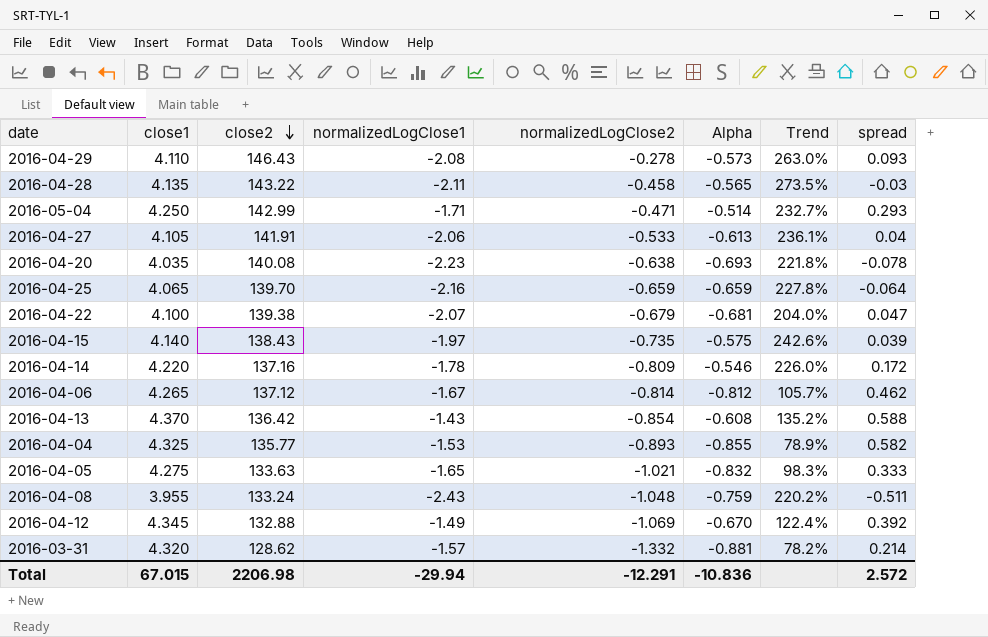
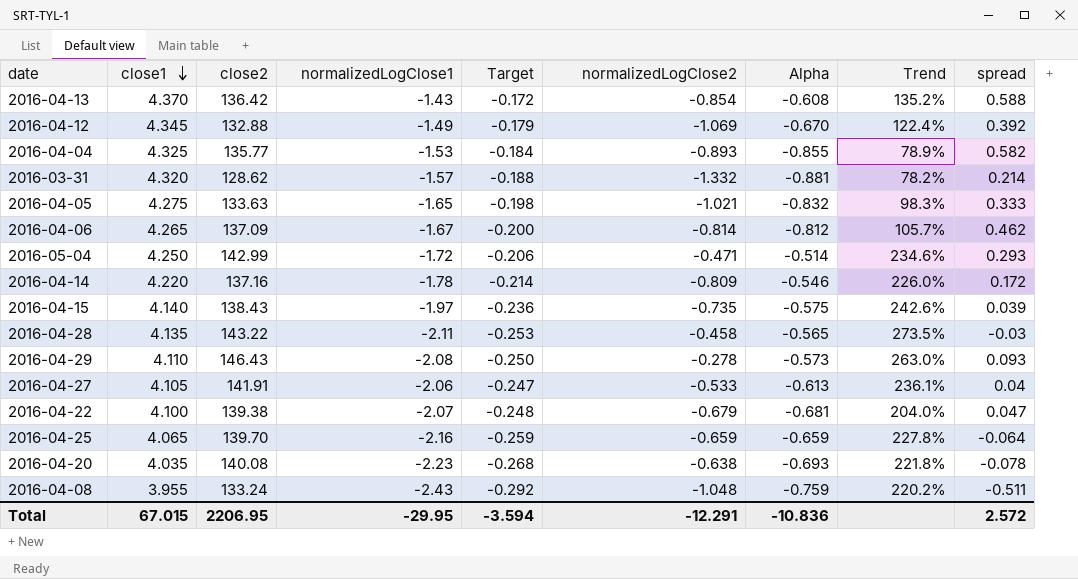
row order: close2 descending -> close1 descending
column Target | formula: none -> [normalizedLogClose1] * 0.12
2016-04-06 | close2: 137.12 -> 137.09
2016-05-04 | normalizedLogClose1: -1.71 -> -1.72
2016-05-04 | Trend: 232.7% -> 234.6%
Total | close2: 2206.98 -> 2206.95
Total | normalizedLogClose1: -29.94 -> -29.95

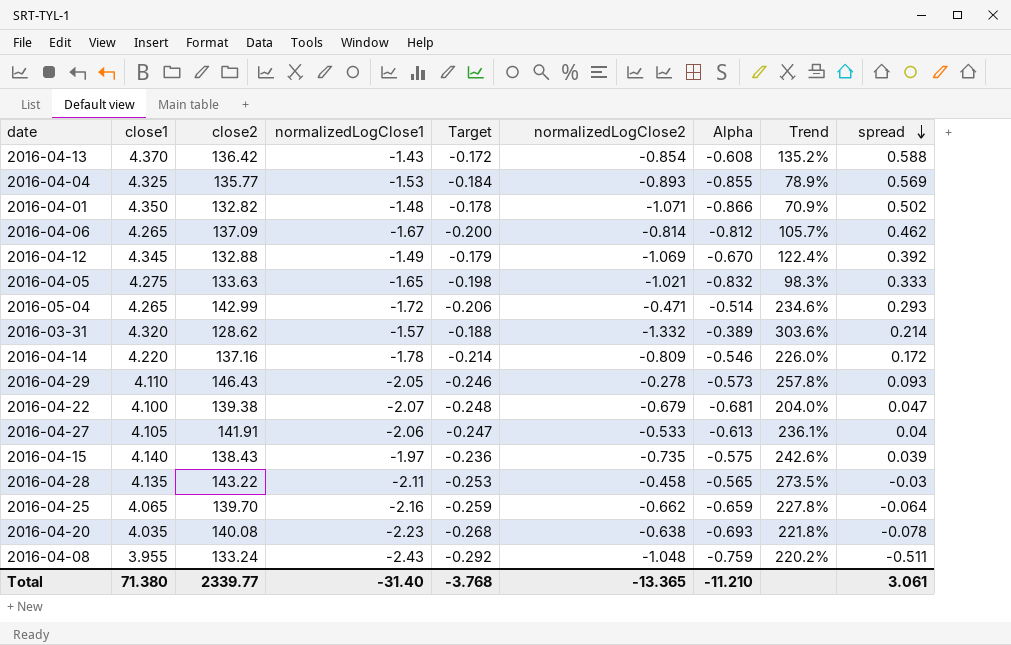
row order: close1 descending -> spread descending
2016-04-04 | spread: 0.582 -> 0.569
row 2016-04-01: none -> 4.350 | 132.82 | -1.48 | -0.178 | -1.071 | -0.866 | 70.9% | 0.502
2016-05-04 | close1: 4.250 -> 4.265
2016-03-31 | Alpha: -0.881 -> -0.389
2016-03-31 | Trend: 78.2% -> 303.6%
2016-04-29 | normalizedLogClose1: -2.08 -> -2.05
2016-04-29 | Target: -0.250 -> -0.246
2016-04-29 | Trend: 263.0% -> 257.8%
2016-04-25 | normalizedLogClose2: -0.659 -> -0.662
Total | close1: 67.015 -> 71.380
Total | close2: 2206.95 -> 2339.77
Total | normalizedLogClose1: -29.95 -> -31.40
Total | Target: -3.594 -> -3.768
Total | normalizedLogClose2: -12.291 -> -13.365
Total | Alpha: -10.836 -> -11.210
Total | spread: 2.572 -> 3.061

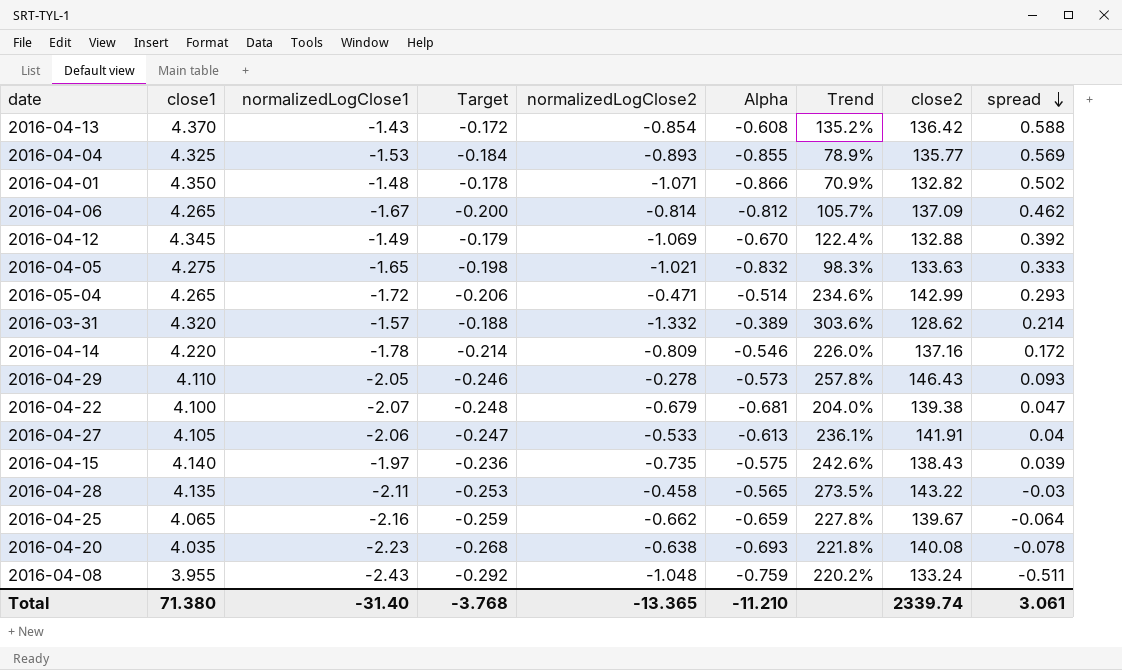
column close2 | position: 3 -> 8
2016-04-25 | close2: 139.70 -> 139.67
Total | close2: 2339.77 -> 2339.74

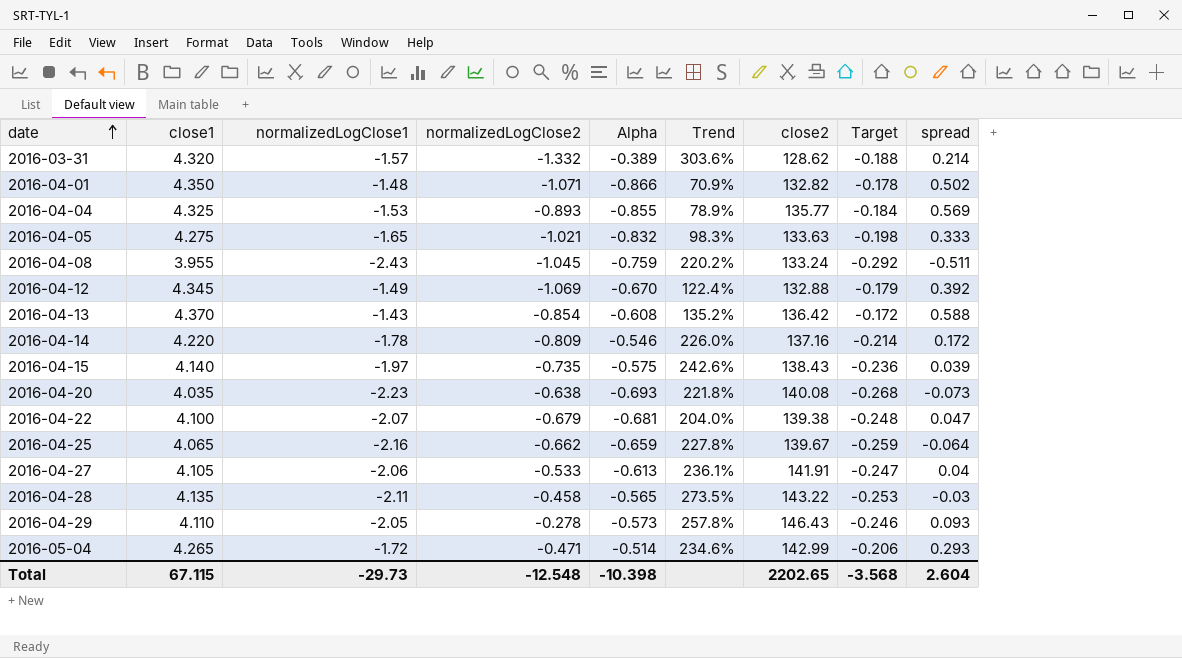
row order: spread descending -> date ascending
column Target | position: 4 -> 8
row 2016-04-06: 4.265 | -1.67 | -0.200 | -0.814 | -0.812 | 105.7% | 137.09 | 0.462 -> none
2016-04-08 | normalizedLogClose2: -1.048 -> -1.045
2016-04-20 | spread: -0.078 -> -0.073
Total | close1: 71.380 -> 67.115
Total | normalizedLogClose1: -31.40 -> -29.73
Total | normalizedLogClose2: -13.365 -> -12.548
Total | Alpha: -11.210 -> -10.398
Total | close2: 2339.74 -> 2202.65
Total | Target: -3.768 -> -3.568
Total | spread: 3.061 -> 2.604

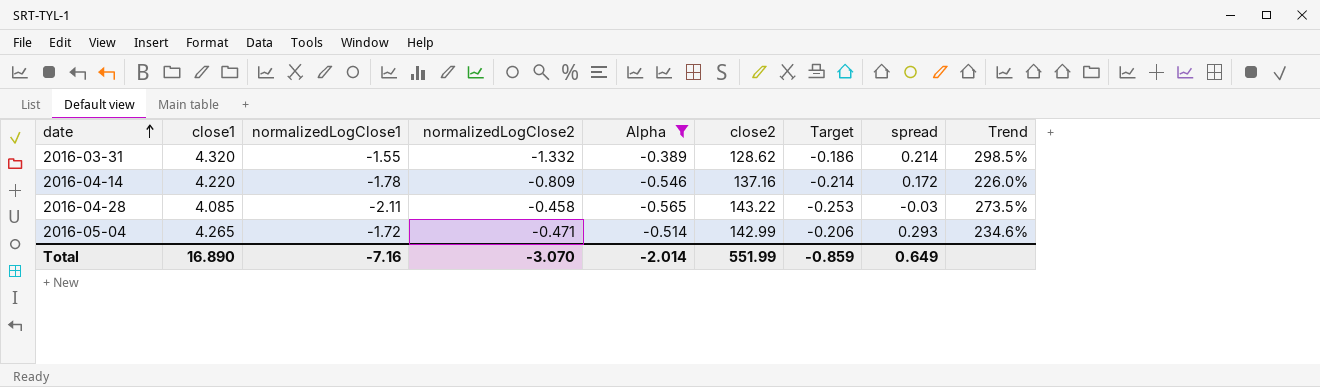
filter: none -> Alpha >= -0.565
column Trend | position: 6 -> 9
2016-03-31 | normalizedLogClose1: -1.57 -> -1.55
2016-03-31 | Target: -0.188 -> -0.186
2016-03-31 | Trend: 303.6% -> 298.5%
2016-04-28 | close1: 4.135 -> 4.085
Total | close1: 67.115 -> 16.890
Total | normalizedLogClose1: -29.73 -> -7.16
Total | normalizedLogClose2: -12.548 -> -3.070
Total | Alpha: -10.398 -> -2.014
Total | close2: 2202.65 -> 551.99
Total | Target: -3.568 -> -0.859
Total | spread: 2.604 -> 0.649

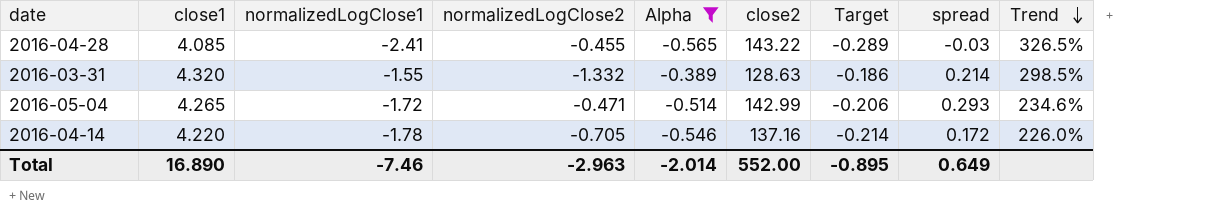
row order: date ascending -> Trend descending
2016-04-28 | normalizedLogClose1: -2.11 -> -2.41
2016-04-28 | normalizedLogClose2: -0.458 -> -0.455
2016-04-28 | Target: -0.253 -> -0.289
2016-04-28 | Trend: 273.5% -> 326.5%
2016-03-31 | close2: 128.62 -> 128.63
2016-04-14 | normalizedLogClose2: -0.809 -> -0.705
Total | normalizedLogClose1: -7.16 -> -7.46
Total | normalizedLogClose2: -3.070 -> -2.963
Total | close2: 551.99 -> 552.00
Total | Target: -0.859 -> -0.895

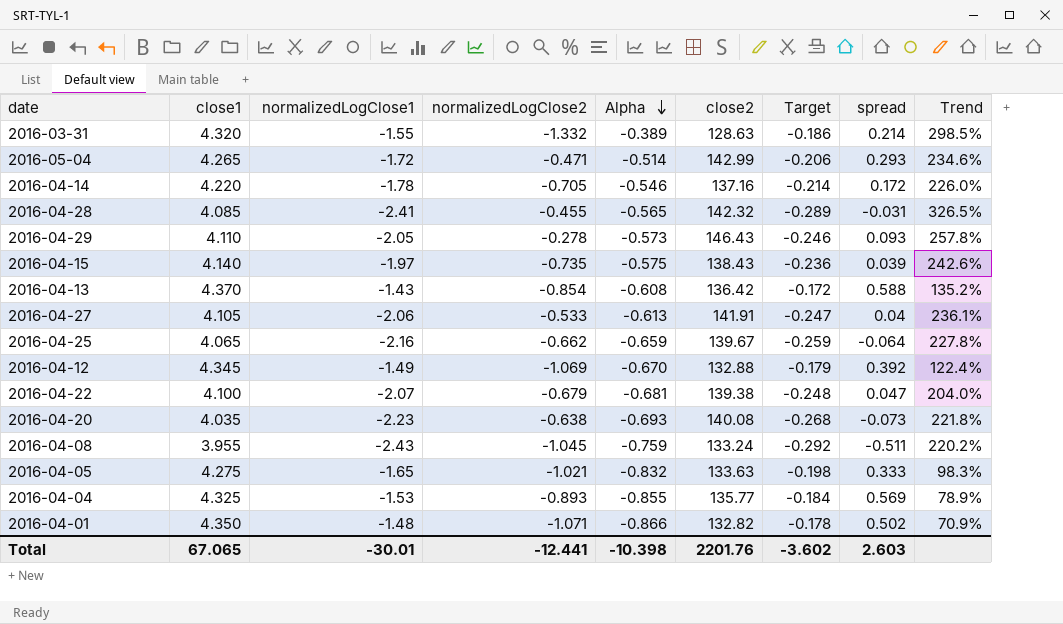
filter: Alpha >= -0.565 -> none
row order: Trend descending -> Alpha descending
2016-04-28 | close2: 143.22 -> 142.32
2016-04-28 | spread: -0.03 -> -0.031
Total | close1: 16.890 -> 67.065
Total | normalizedLogClose1: -7.46 -> -30.01
Total | normalizedLogClose2: -2.963 -> -12.441
Total | Alpha: -2.014 -> -10.398
Total | close2: 552.00 -> 2201.76
Total | Target: -0.895 -> -3.602
Total | spread: 0.649 -> 2.603

